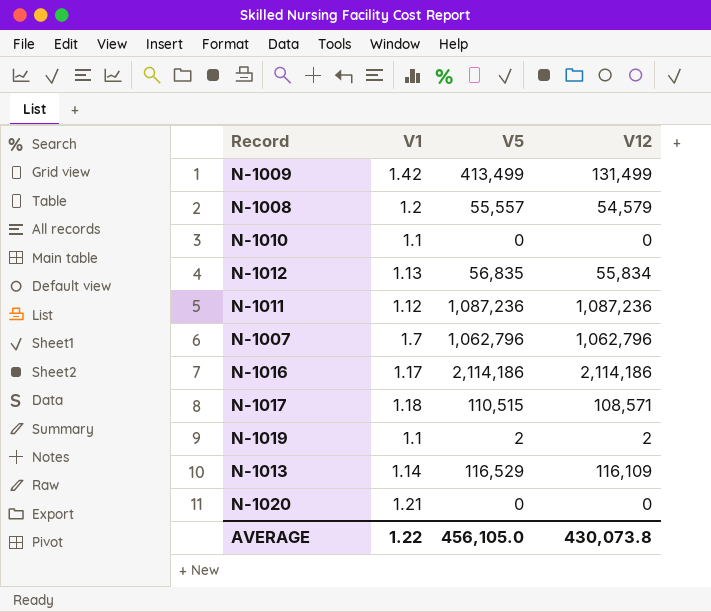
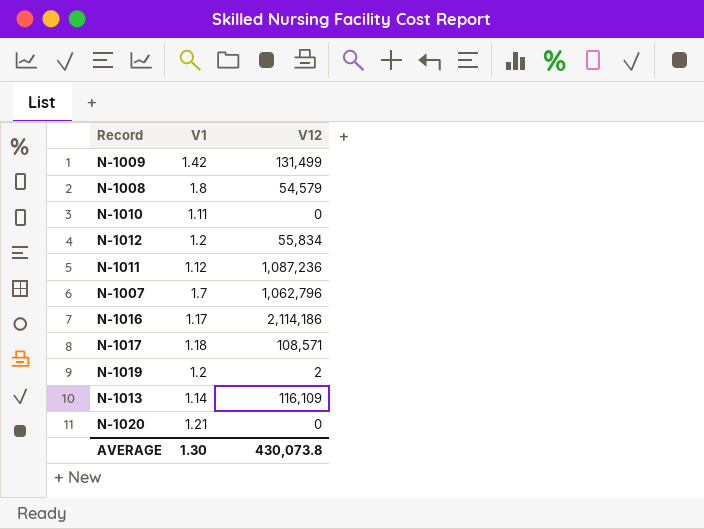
column V5 | position: 3 -> none
N-1008 | V1: 1.2 -> 1.8
N-1010 | V1: 1.1 -> 1.11
N-1012 | V1: 1.13 -> 1.2
N-1019 | V1: 1.1 -> 1.2
AVERAGE | V1: 1.22 -> 1.30

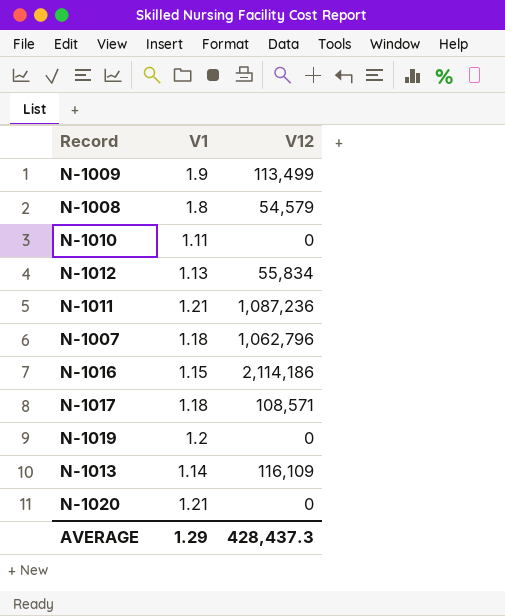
N-1009 | V1: 1.42 -> 1.9
N-1009 | V12: 131,499 -> 113,499
N-1012 | V1: 1.2 -> 1.13
N-1011 | V1: 1.12 -> 1.21
N-1007 | V1: 1.7 -> 1.18
N-1016 | V1: 1.17 -> 1.15
N-1019 | V12: 2 -> 0
AVERAGE | V1: 1.30 -> 1.29
AVERAGE | V12: 430,073.8 -> 428,437.3

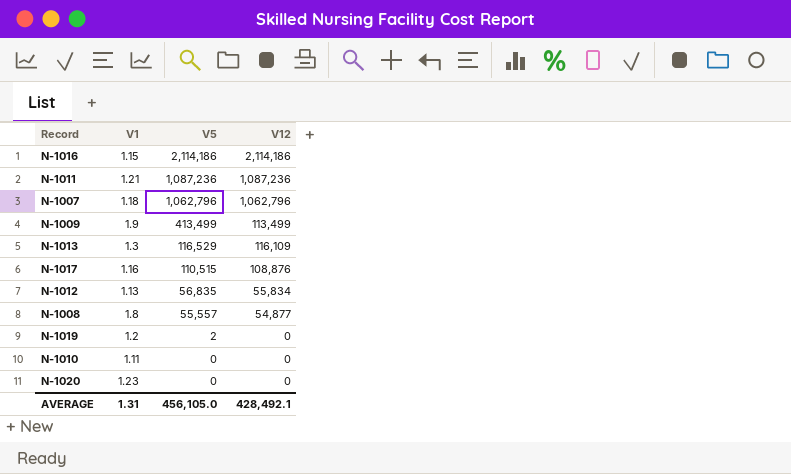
row order: none -> V5 descending
column V5 | position: none -> 3
N-1013 | V1: 1.14 -> 1.3
N-1017 | V1: 1.18 -> 1.16
N-1017 | V12: 108,571 -> 108,876
N-1008 | V12: 54,579 -> 54,877
N-1020 | V1: 1.21 -> 1.23
AVERAGE | V1: 1.29 -> 1.31
AVERAGE | V12: 428,437.3 -> 428,492.1

